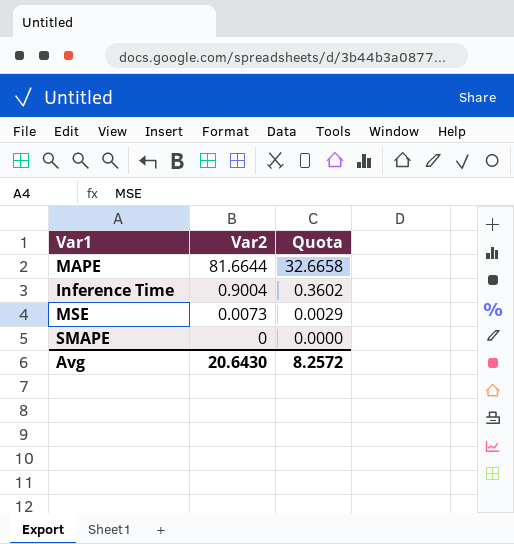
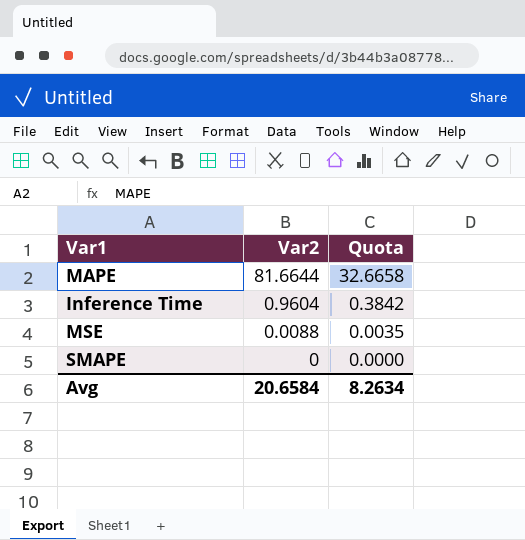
Inference Time | Var2: 0.9004 -> 0.9604
Inference Time | Quota: 0.3602 -> 0.3842
MSE | Var2: 0.0073 -> 0.0088
MSE | Quota: 0.0029 -> 0.0035
Avg | Var2: 20.6430 -> 20.6584
Avg | Quota: 8.2572 -> 8.2634

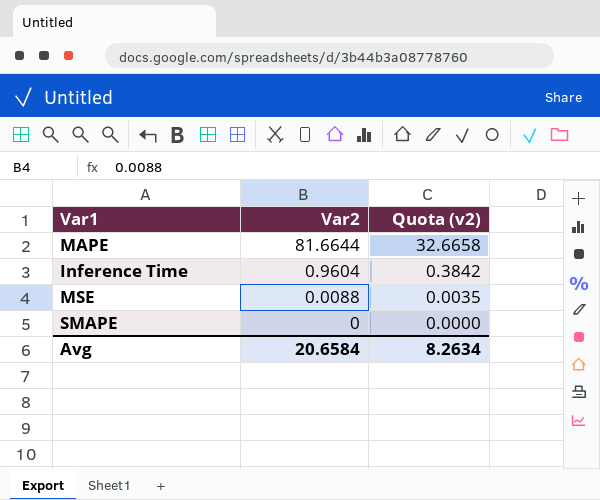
column name: Quota -> Quota (v2)

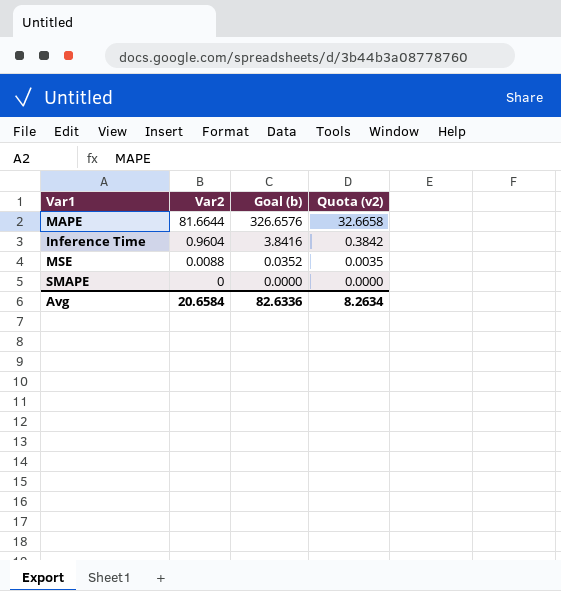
column Goal (b) | formula: none -> [Var2] * 4

